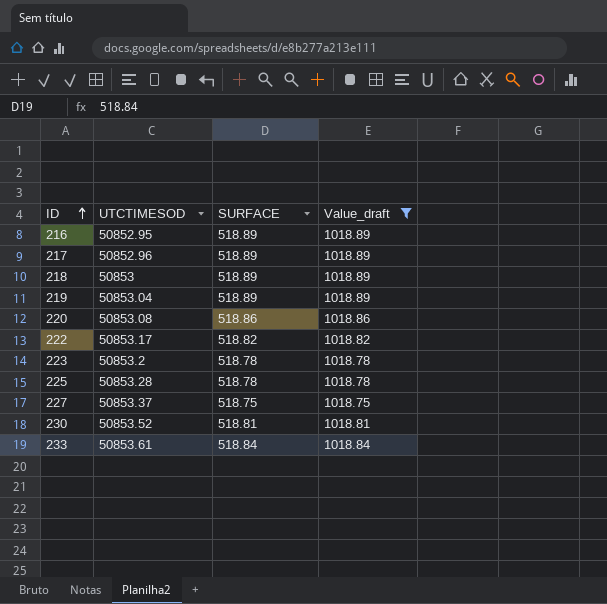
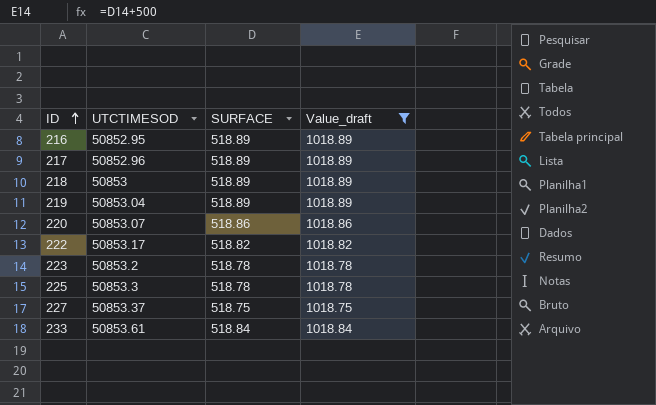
row 230: 50853.52 | 518.81 | 1018.81 -> none
220 | UTCTIMESOD: 50853.08 -> 50853.07
225 | UTCTIMESOD: 50853.28 -> 50853.3

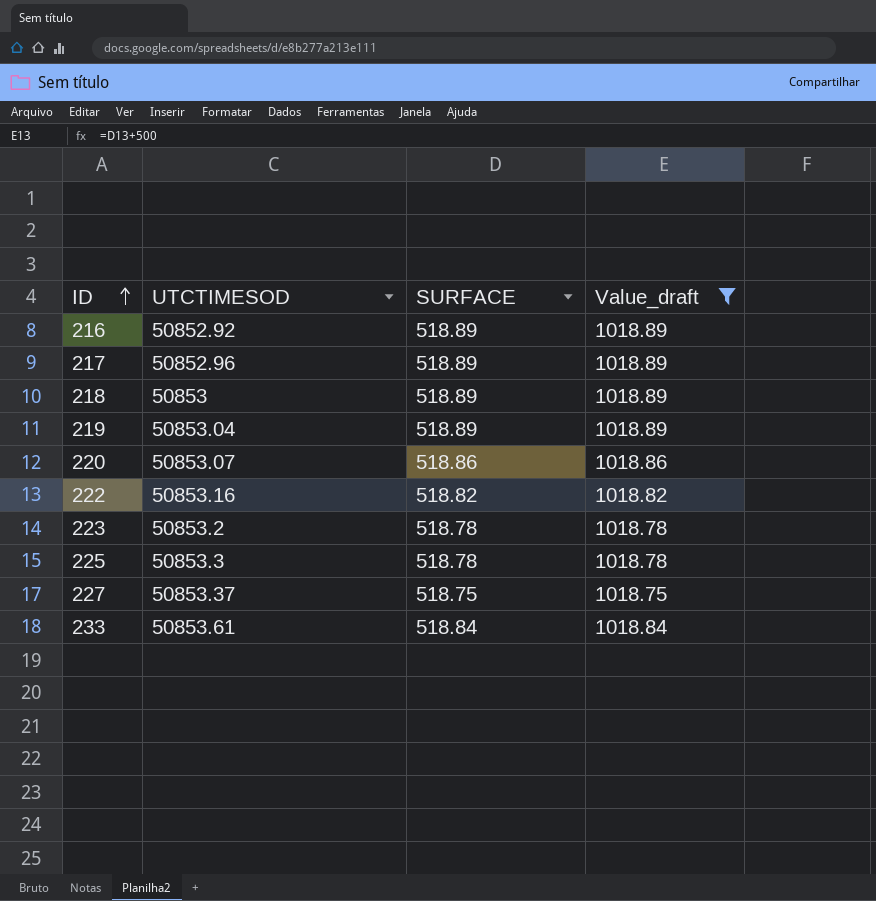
216 | UTCTIMESOD: 50852.95 -> 50852.92
222 | UTCTIMESOD: 50853.17 -> 50853.16

